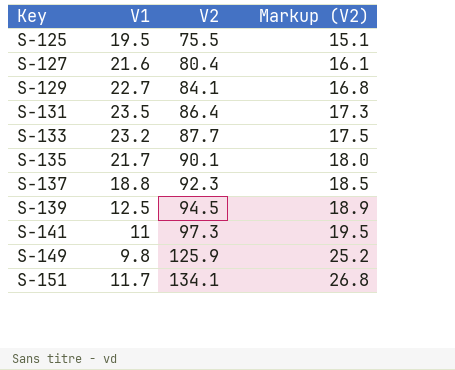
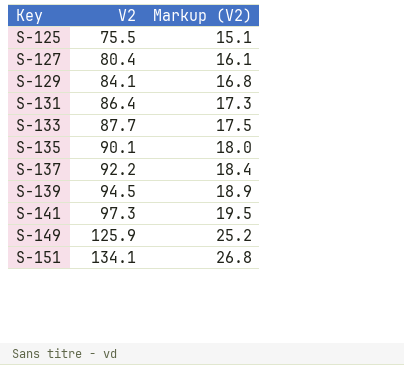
column V1 | position: 2 -> none
S-137 | V2: 92.3 -> 92.2
S-137 | Markup (V2): 18.5 -> 18.4

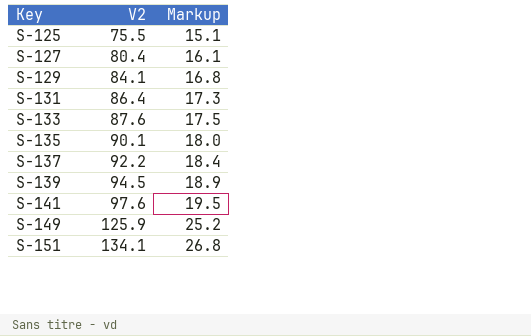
column name: Markup (V2) -> Markup
S-133 | V2: 87.7 -> 87.6
S-141 | V2: 97.3 -> 97.6

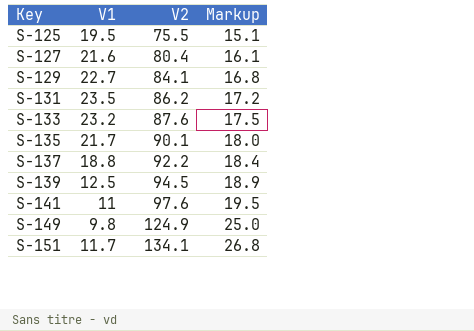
column V1 | position: none -> 2
S-131 | V2: 86.4 -> 86.2
S-131 | Markup: 17.3 -> 17.2
S-149 | V2: 125.9 -> 124.9
S-149 | Markup: 25.2 -> 25.0

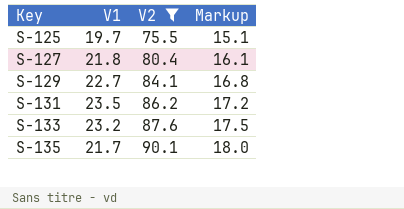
filter: none -> V2 <= 90.1
S-125 | V1: 19.5 -> 19.7
S-127 | V1: 21.6 -> 21.8

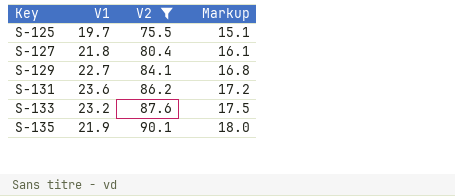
S-131 | V1: 23.5 -> 23.6
S-135 | V1: 21.7 -> 21.9

